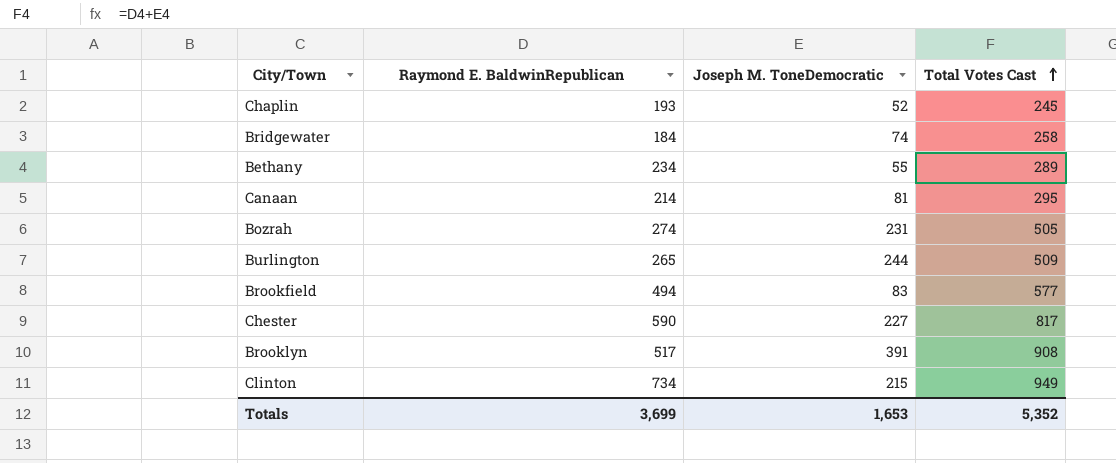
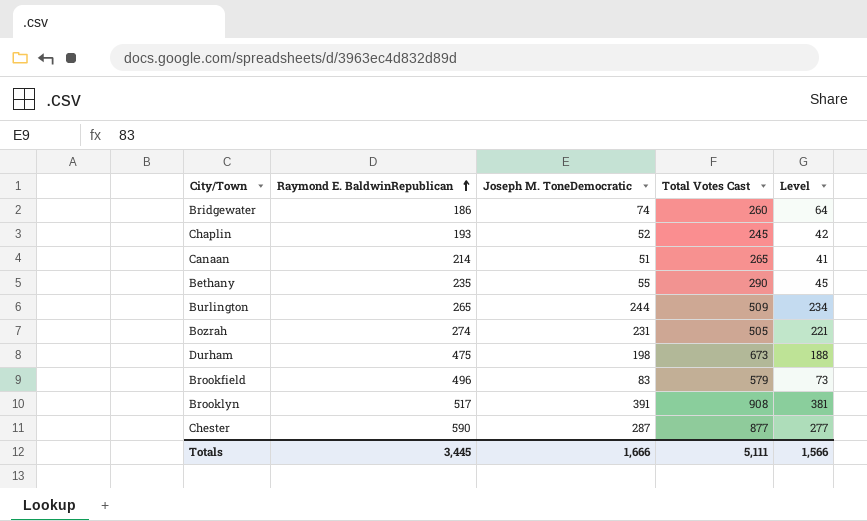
row order: Total Votes Cast ascending -> Raymond E. BaldwinRepublican ascending
column Level | formula: none -> [Joseph M. ToneDemocratic] - 10
row Clinton: 734 | 215 | 949 -> none
Bridgewater | Raymond E. BaldwinRepublican: 184 -> 186
Bridgewater | Total Votes Cast: 258 -> 260
Canaan | Joseph M. ToneDemocratic: 81 -> 51
Canaan | Total Votes Cast: 295 -> 265
Bethany | Raymond E. BaldwinRepublican: 234 -> 235
Bethany | Total Votes Cast: 289 -> 290
row Durham: none -> 475 | 198 | 673 | 188
Brookfield | Raymond E. BaldwinRepublican: 494 -> 496
Brookfield | Total Votes Cast: 577 -> 579
Chester | Joseph M. ToneDemocratic: 227 -> 287
Chester | Total Votes Cast: 817 -> 877
Totals | Raymond E. BaldwinRepublican: 3,699 -> 3,445
Totals | Joseph M. ToneDemocratic: 1,653 -> 1,666
Totals | Total Votes Cast: 5,352 -> 5,111

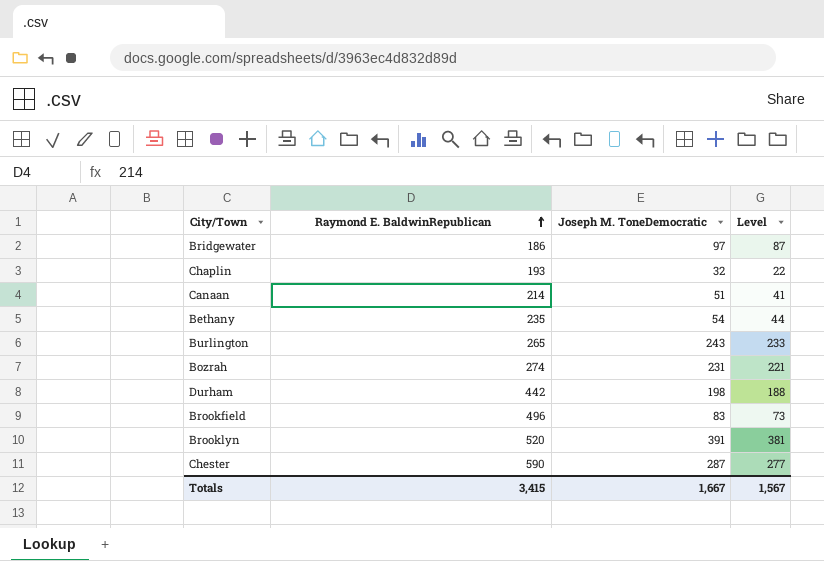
column Total Votes Cast | formula: [Raymond E. BaldwinRepublican] + [Joseph M. ToneDemocratic] -> none
Bridgewater | Joseph M. ToneDemocratic: 74 -> 97
Bridgewater | Level: 64 -> 87
Chaplin | Joseph M. ToneDemocratic: 52 -> 32
Chaplin | Level: 42 -> 22
Bethany | Joseph M. ToneDemocratic: 55 -> 54
Bethany | Level: 45 -> 44
Burlington | Joseph M. ToneDemocratic: 244 -> 243
Burlington | Level: 234 -> 233
Durham | Raymond E. BaldwinRepublican: 475 -> 442
Brooklyn | Raymond E. BaldwinRepublican: 517 -> 520
Totals | Raymond E. BaldwinRepublican: 3,445 -> 3,415
Totals | Joseph M. ToneDemocratic: 1,666 -> 1,667
Totals | Level: 1,566 -> 1,567

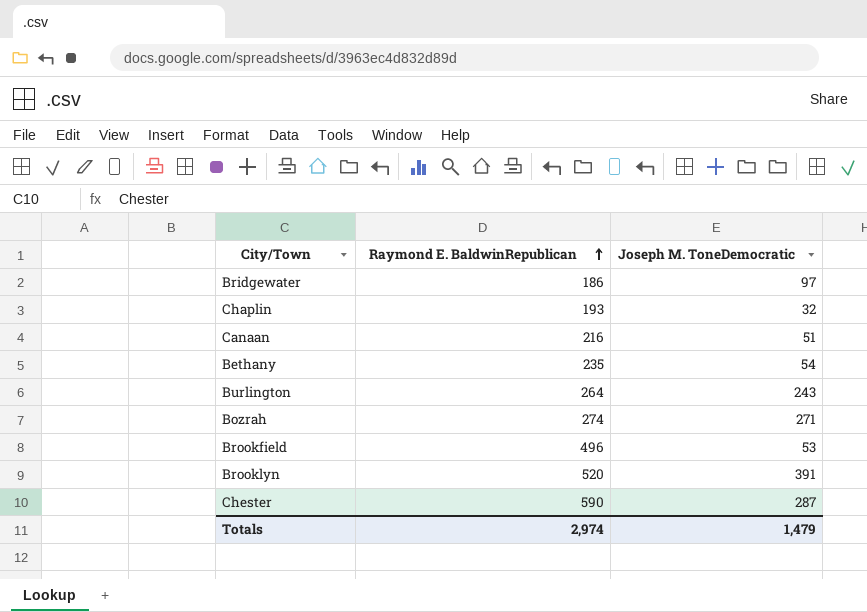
column Level | formula: [Joseph M. ToneDemocratic] - 10 -> none
row Durham: 442 | 198 | 188 -> none
Canaan | Raymond E. BaldwinRepublican: 214 -> 216
Burlington | Raymond E. BaldwinRepublican: 265 -> 264
Bozrah | Joseph M. ToneDemocratic: 231 -> 271
Brookfield | Joseph M. ToneDemocratic: 83 -> 53
Totals | Raymond E. BaldwinRepublican: 3,415 -> 2,974
Totals | Joseph M. ToneDemocratic: 1,667 -> 1,479

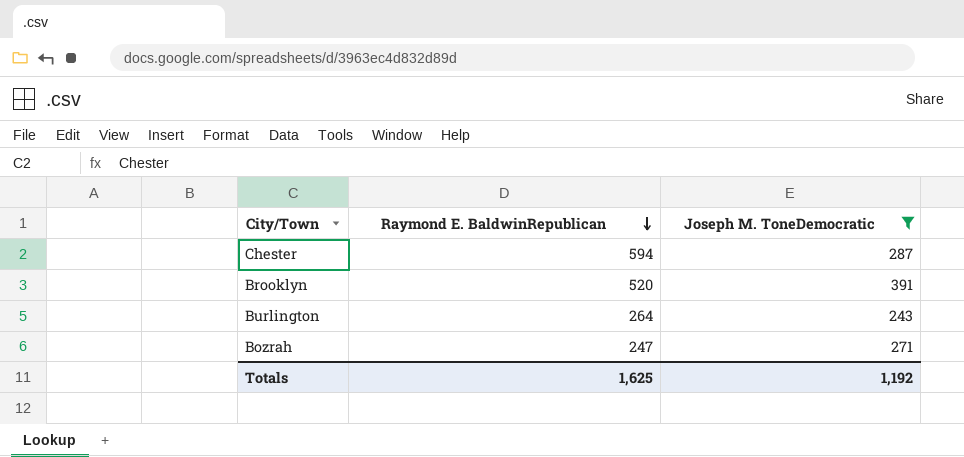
filter: none -> Joseph M. ToneDemocratic >= 243
row order: Raymond E. BaldwinRepublican ascending -> Raymond E. BaldwinRepublican descending
Chester | Raymond E. BaldwinRepublican: 590 -> 594
Bozrah | Raymond E. BaldwinRepublican: 274 -> 247
Totals | Raymond E. BaldwinRepublican: 2,974 -> 1,625
Totals | Joseph M. ToneDemocratic: 1,479 -> 1,192

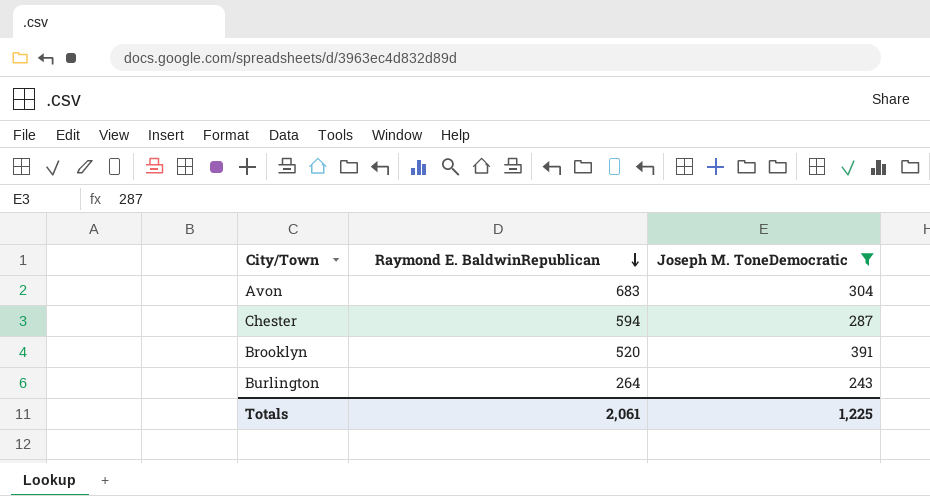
row Bozrah: 247 | 271 -> none
row Avon: none -> 683 | 304
Totals | Raymond E. BaldwinRepublican: 1,625 -> 2,061
Totals | Joseph M. ToneDemocratic: 1,192 -> 1,225

